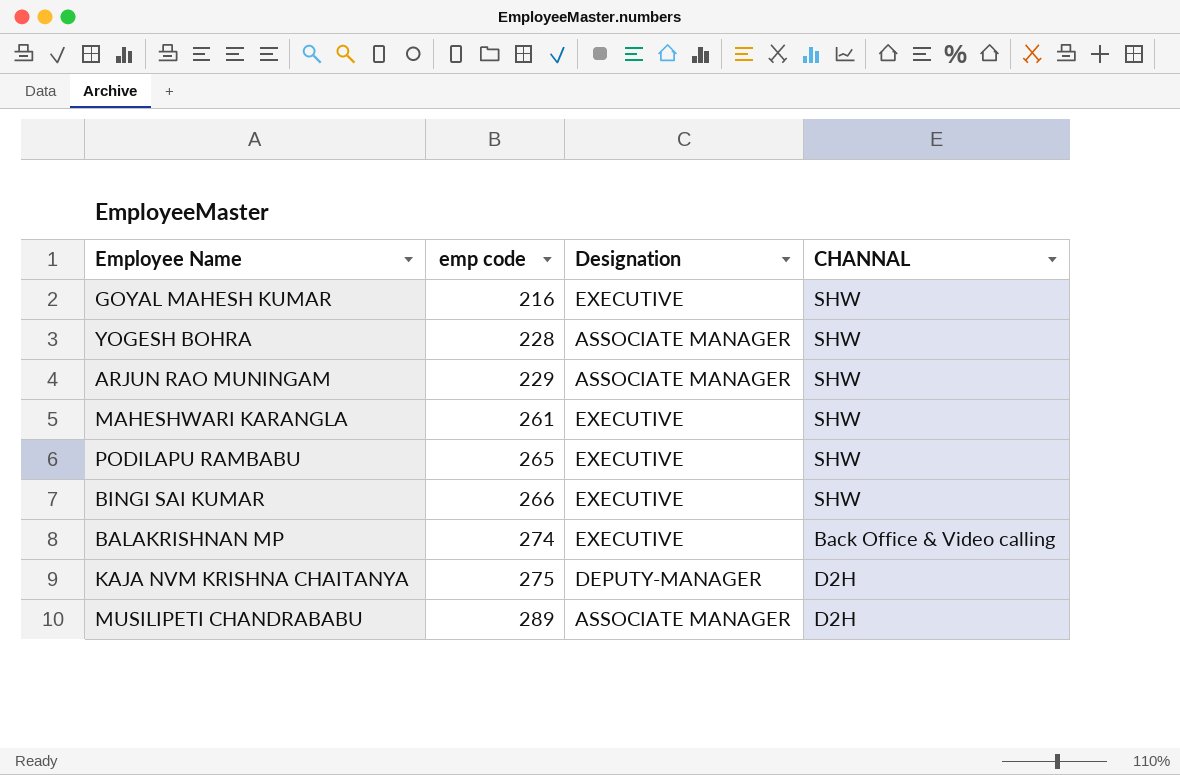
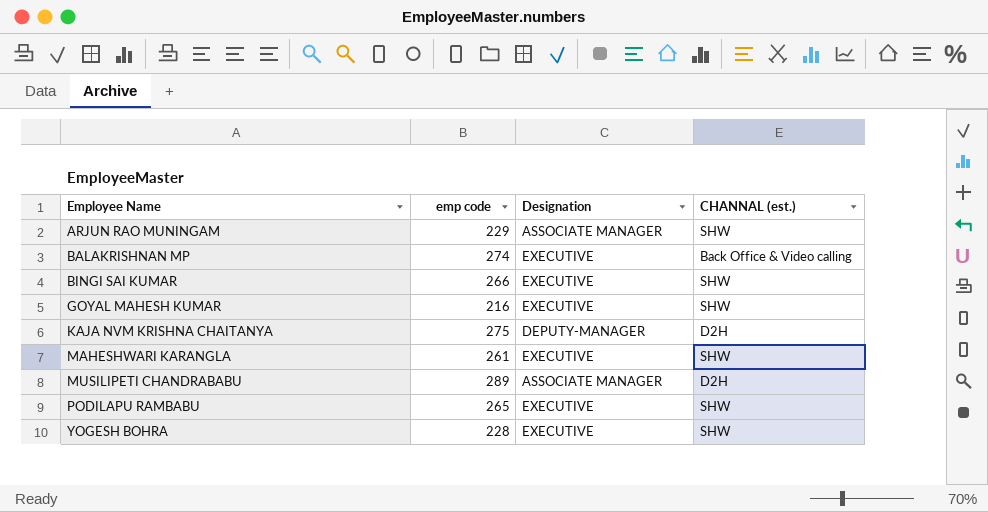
row order: emp code ascending -> Employee Name ascending
column name: CHANNAL -> CHANNAL (est.)
YOGESH BOHRA | Designation: ASSOCIATE MANAGER -> EXECUTIVE

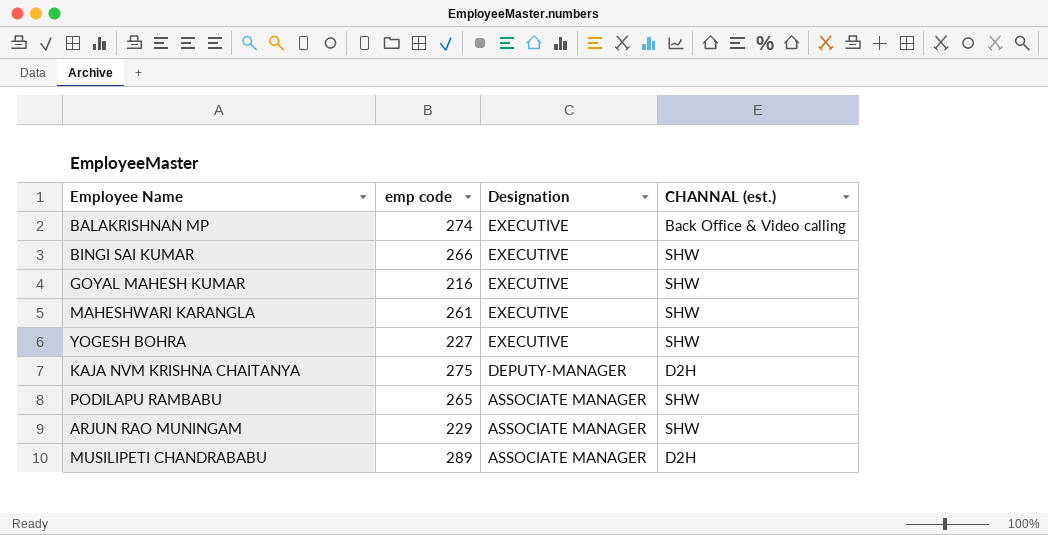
row order: Employee Name ascending -> Designation descending
YOGESH BOHRA | emp code: 228 -> 227
PODILAPU RAMBABU | Designation: EXECUTIVE -> ASSOCIATE MANAGER

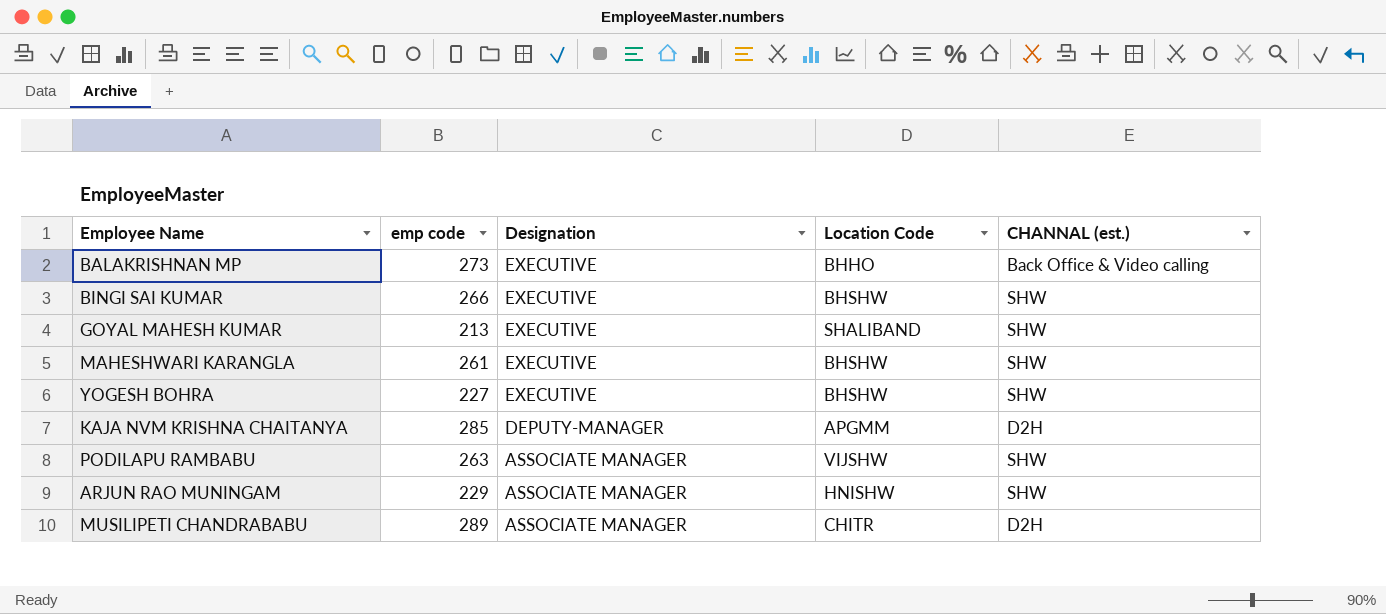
column Location Code | position: none -> 4
BALAKRISHNAN MP | emp code: 274 -> 273
GOYAL MAHESH KUMAR | emp code: 216 -> 213
KAJA NVM KRISHNA CHAITANYA | emp code: 275 -> 285
PODILAPU RAMBABU | emp code: 265 -> 263

